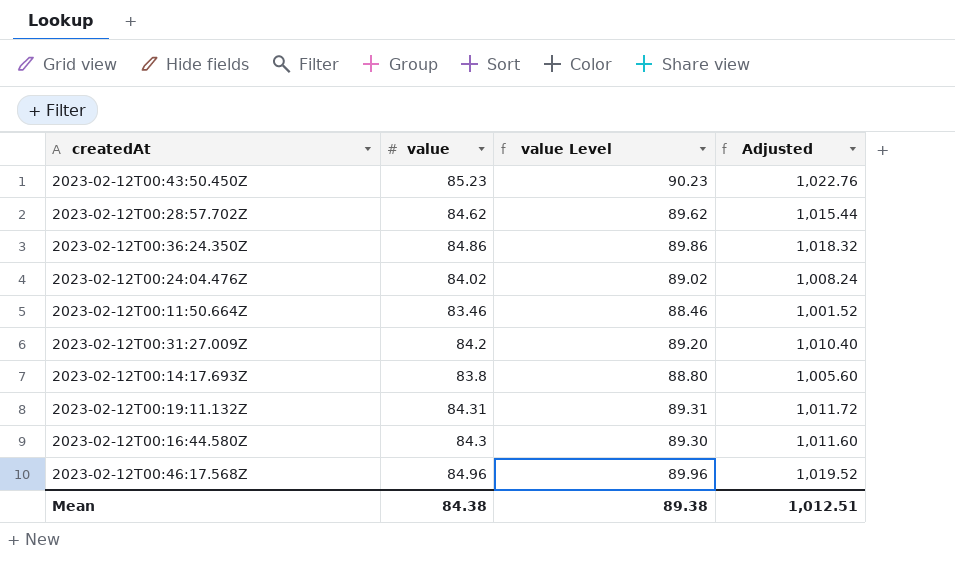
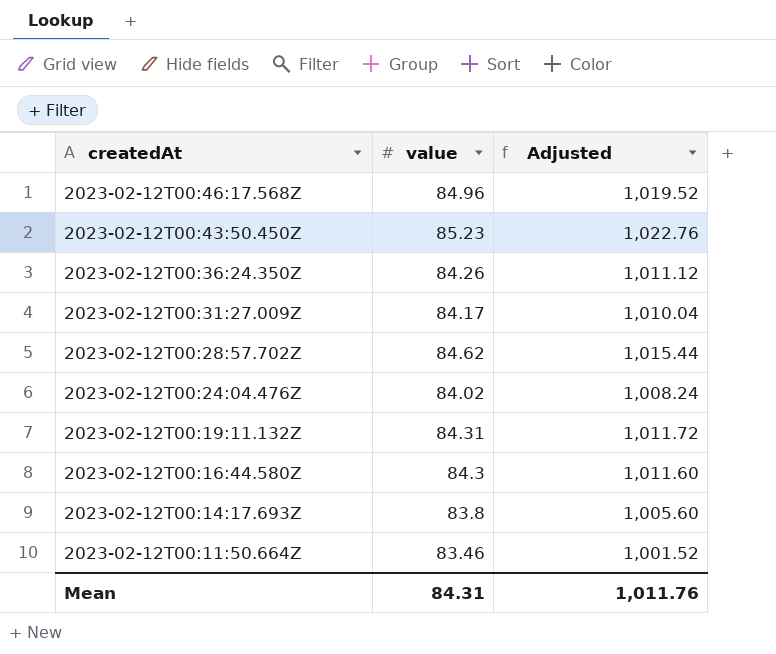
row order: none -> createdAt descending
column value Level | formula: [value] + 5 -> none
2023-02-12T00:36:24.350Z | value: 84.86 -> 84.26
2023-02-12T00:36:24.350Z | Adjusted: 1,018.32 -> 1,011.12
2023-02-12T00:31:27.009Z | value: 84.2 -> 84.17
2023-02-12T00:31:27.009Z | Adjusted: 1,010.40 -> 1,010.04
Mean | value: 84.38 -> 84.31
Mean | Adjusted: 1,012.51 -> 1,011.76

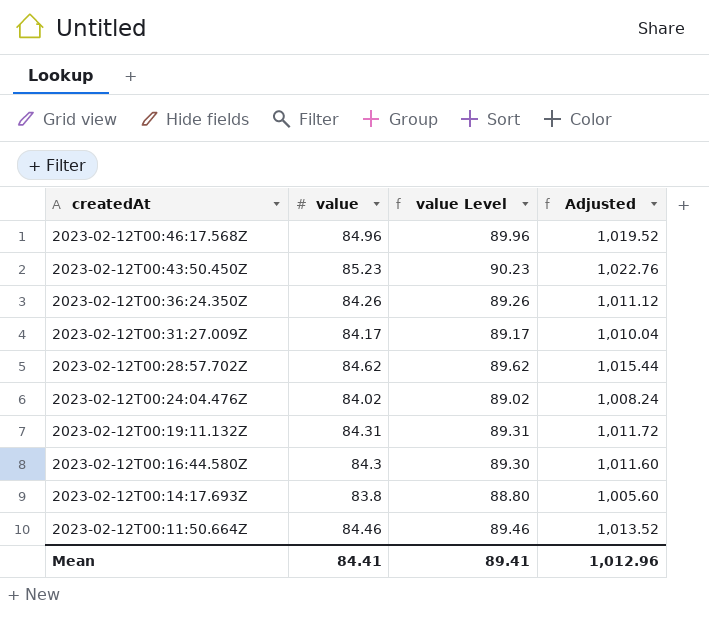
column value Level | formula: none -> [value] + 5
2023-02-12T00:11:50.664Z | value: 83.46 -> 84.46
2023-02-12T00:11:50.664Z | Adjusted: 1,001.52 -> 1,013.52
Mean | value: 84.31 -> 84.41
Mean | Adjusted: 1,011.76 -> 1,012.96

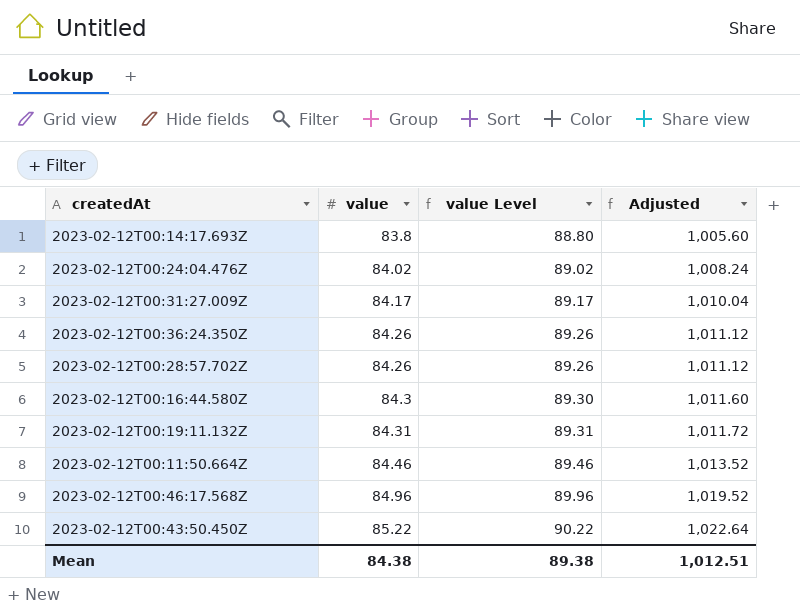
row order: createdAt descending -> value ascending
2023-02-12T00:28:57.702Z | value: 84.62 -> 84.26
2023-02-12T00:28:57.702Z | value Level: 89.62 -> 89.26
2023-02-12T00:28:57.702Z | Adjusted: 1,015.44 -> 1,011.12
2023-02-12T00:43:50.450Z | value: 85.23 -> 85.22
2023-02-12T00:43:50.450Z | value Level: 90.23 -> 90.22
2023-02-12T00:43:50.450Z | Adjusted: 1,022.76 -> 1,022.64
Mean | value: 84.41 -> 84.38
Mean | value Level: 89.41 -> 89.38
Mean | Adjusted: 1,012.96 -> 1,012.51

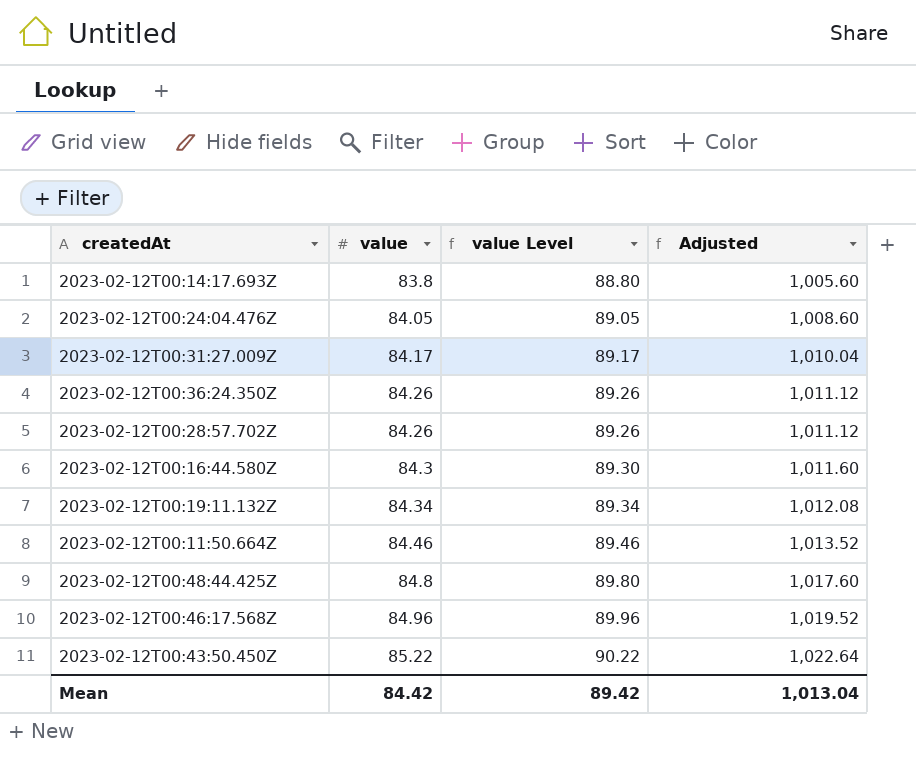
2023-02-12T00:24:04.476Z | value: 84.02 -> 84.05
2023-02-12T00:24:04.476Z | value Level: 89.02 -> 89.05
2023-02-12T00:24:04.476Z | Adjusted: 1,008.24 -> 1,008.60
2023-02-12T00:19:11.132Z | value: 84.31 -> 84.34
2023-02-12T00:19:11.132Z | value Level: 89.31 -> 89.34
2023-02-12T00:19:11.132Z | Adjusted: 1,011.72 -> 1,012.08
row 2023-02-12T00:48:44.425Z: none -> 84.8 | 89.80 | 1,017.60
Mean | value: 84.38 -> 84.42
Mean | value Level: 89.38 -> 89.42
Mean | Adjusted: 1,012.51 -> 1,013.04

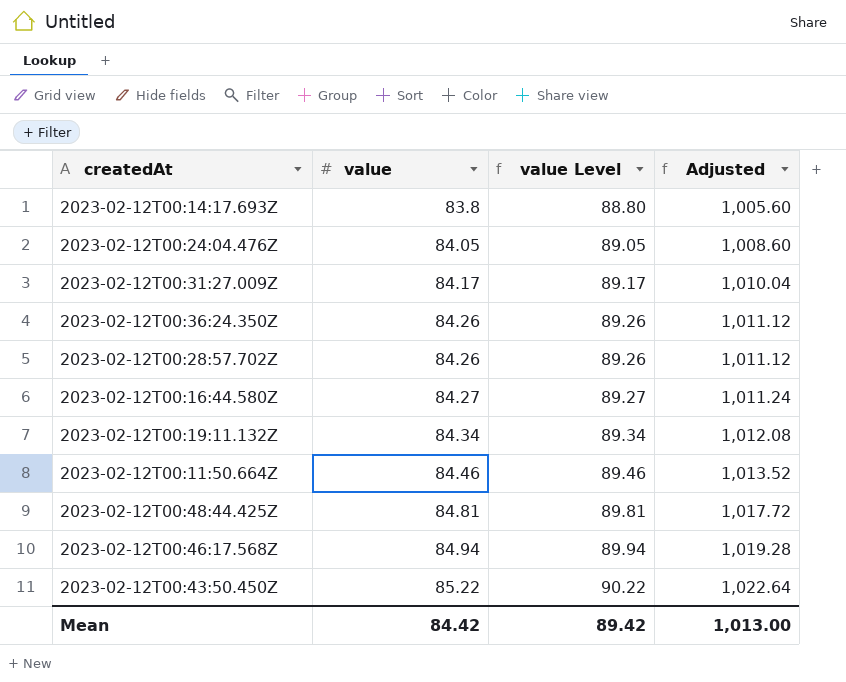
2023-02-12T00:16:44.580Z | value: 84.3 -> 84.27
2023-02-12T00:16:44.580Z | value Level: 89.30 -> 89.27
2023-02-12T00:16:44.580Z | Adjusted: 1,011.60 -> 1,011.24
2023-02-12T00:48:44.425Z | value: 84.8 -> 84.81
2023-02-12T00:48:44.425Z | value Level: 89.80 -> 89.81
2023-02-12T00:48:44.425Z | Adjusted: 1,017.60 -> 1,017.72
2023-02-12T00:46:17.568Z | value: 84.96 -> 84.94
2023-02-12T00:46:17.568Z | value Level: 89.96 -> 89.94
2023-02-12T00:46:17.568Z | Adjusted: 1,019.52 -> 1,019.28
Mean | Adjusted: 1,013.04 -> 1,013.00

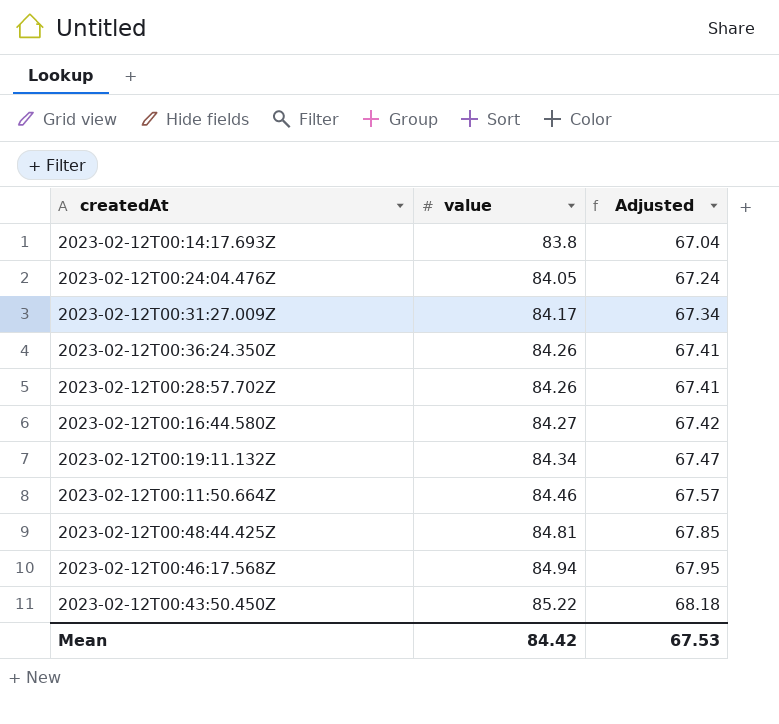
column value Level | formula: [value] + 5 -> none
column Adjusted | formula: [value] * 12 -> [value] * 0.8
Mean | Adjusted: 1,013.00 -> 67.53

